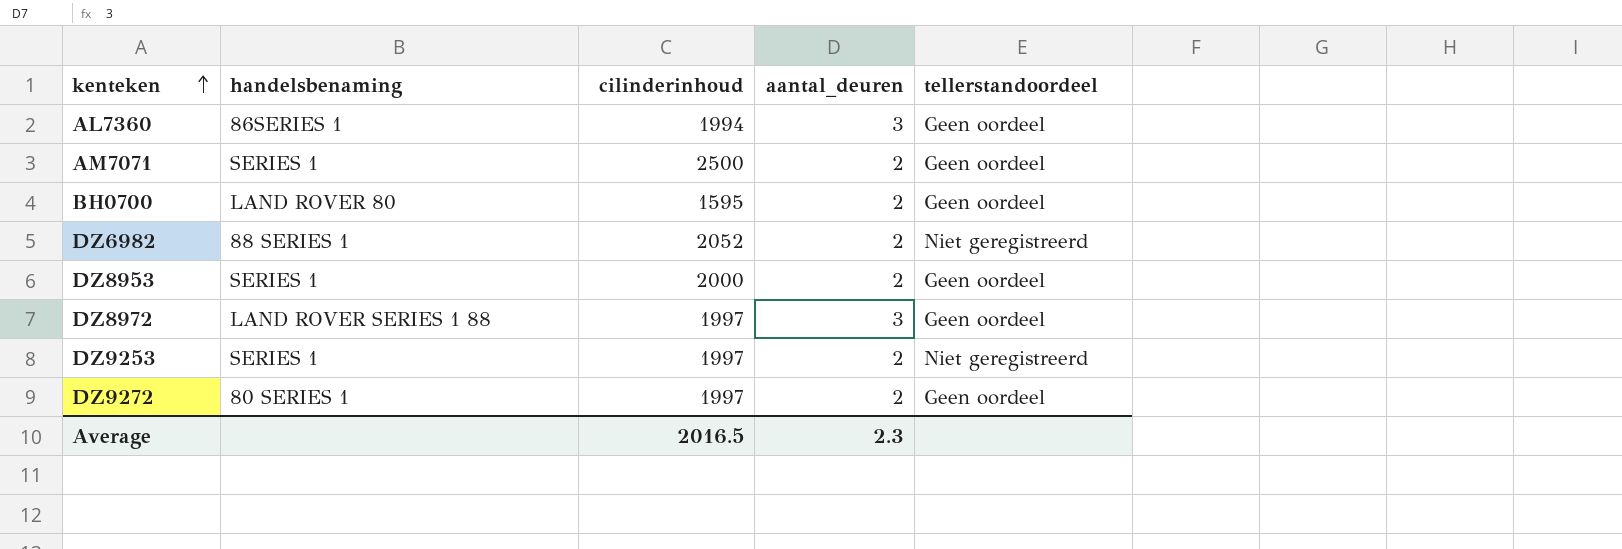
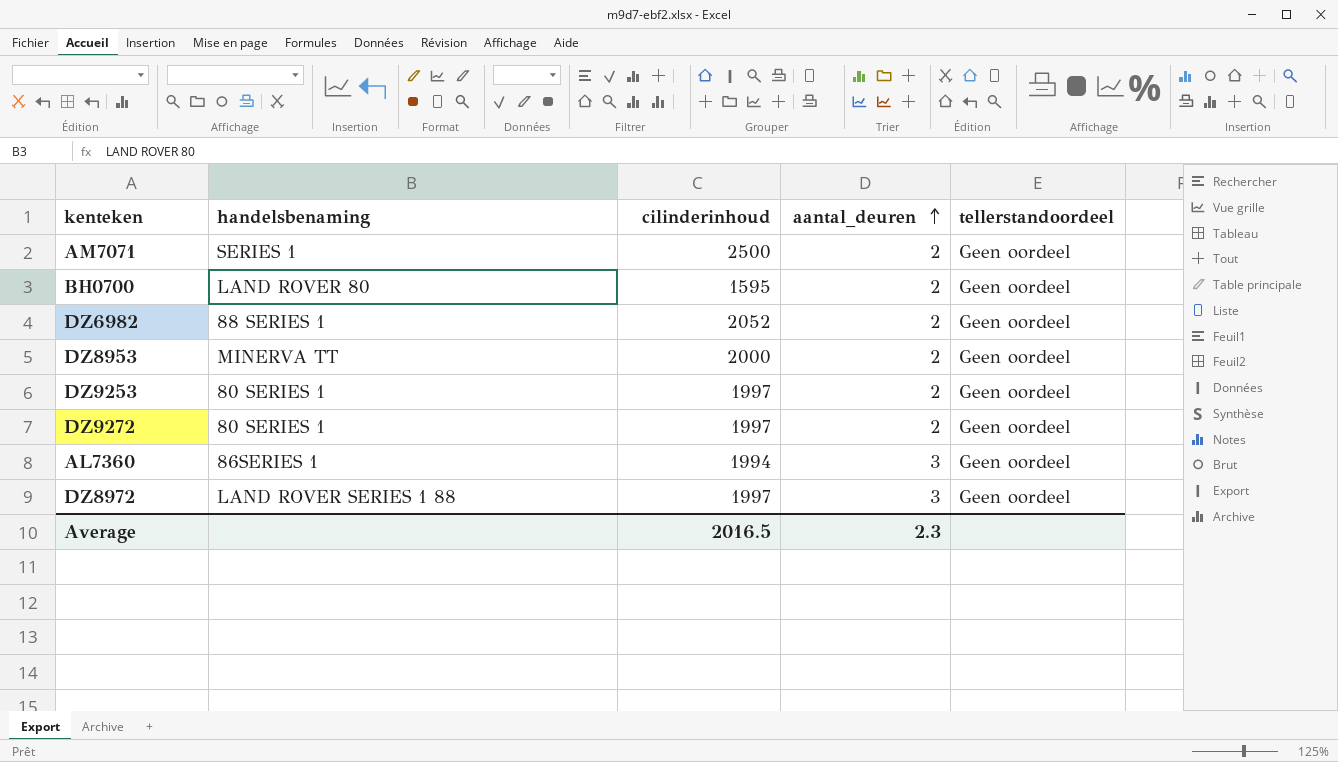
row order: kenteken ascending -> aantal_deuren ascending
DZ6982 | tellerstandoordeel: Niet geregistreerd -> Geen oordeel
DZ8953 | handelsbenaming: SERIES 1 -> MINERVA TT
DZ9253 | handelsbenaming: SERIES 1 -> 80 SERIES 1
DZ9253 | tellerstandoordeel: Niet geregistreerd -> Geen oordeel

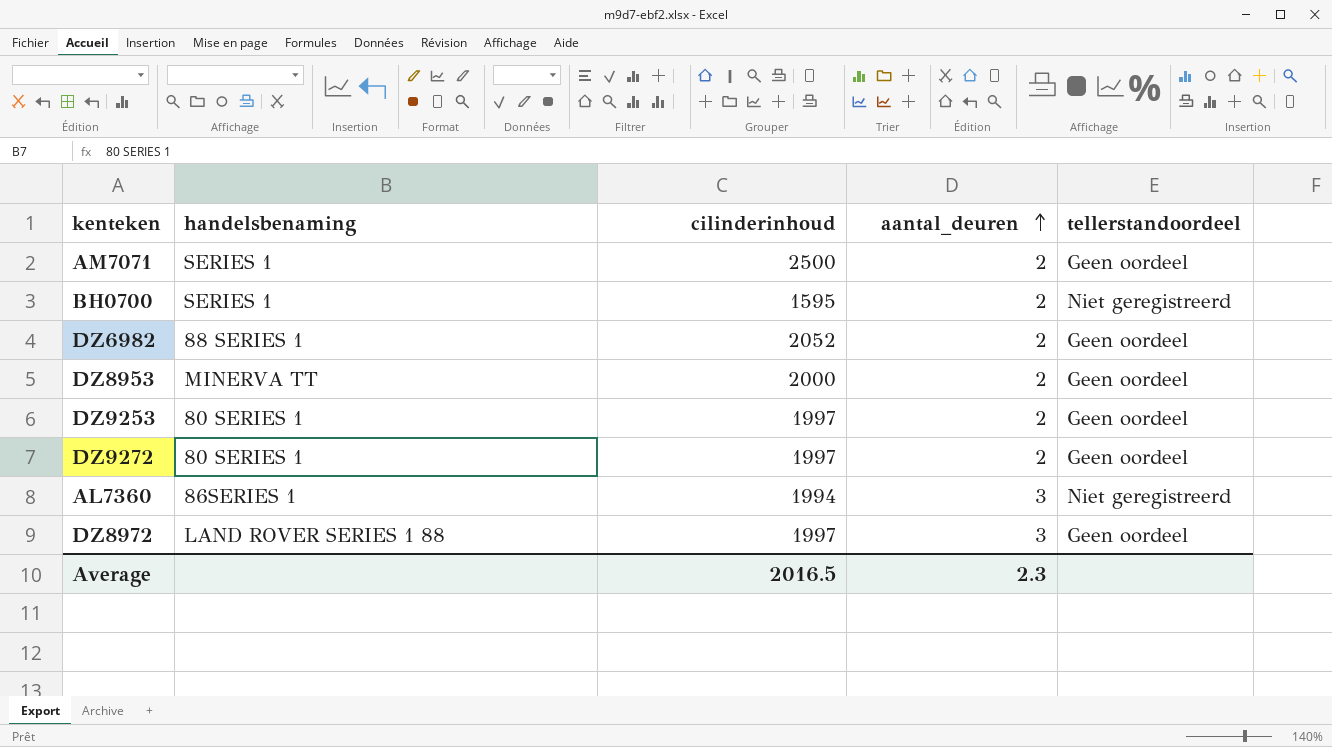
BH0700 | handelsbenaming: LAND ROVER 80 -> SERIES 1
BH0700 | tellerstandoordeel: Geen oordeel -> Niet geregistreerd
AL7360 | tellerstandoordeel: Geen oordeel -> Niet geregistreerd

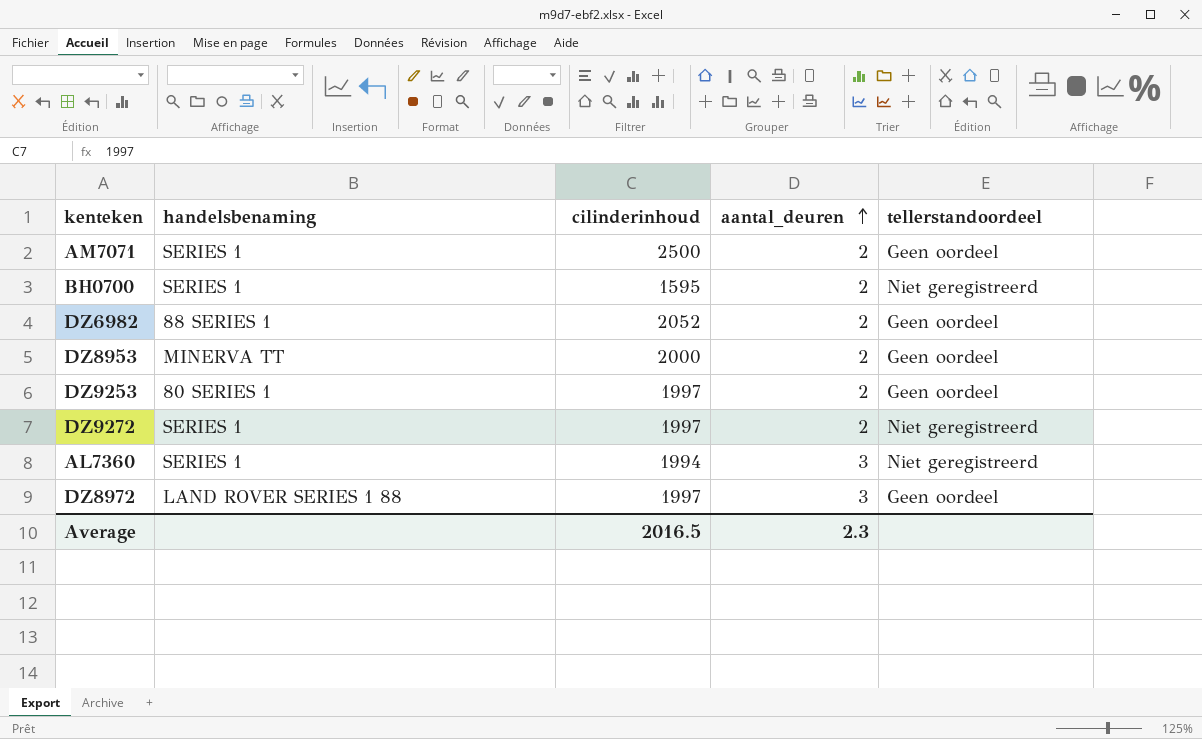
DZ9272 | handelsbenaming: 80 SERIES 1 -> SERIES 1
DZ9272 | tellerstandoordeel: Geen oordeel -> Niet geregistreerd
AL7360 | handelsbenaming: 86SERIES 1 -> SERIES 1

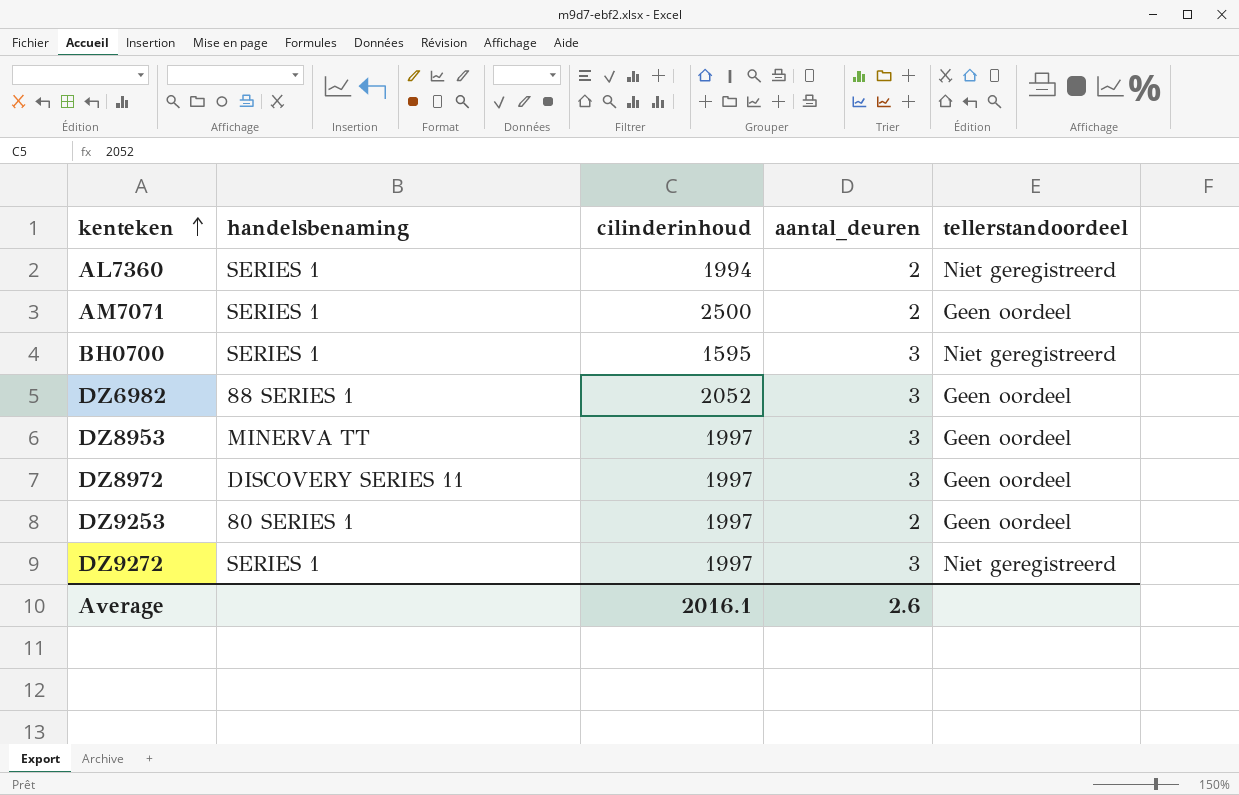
row order: aantal_deuren ascending -> kenteken ascending
AL7360 | aantal_deuren: 3 -> 2
BH0700 | aantal_deuren: 2 -> 3
DZ6982 | aantal_deuren: 2 -> 3
DZ8953 | cilinderinhoud: 2000 -> 1997
DZ8953 | aantal_deuren: 2 -> 3
DZ8972 | handelsbenaming: LAND ROVER SERIES 1 88 -> DISCOVERY SERIES 11
DZ9272 | aantal_deuren: 2 -> 3
Average | cilinderinhoud: 2016.5 -> 2016.1
Average | aantal_deuren: 2.3 -> 2.6

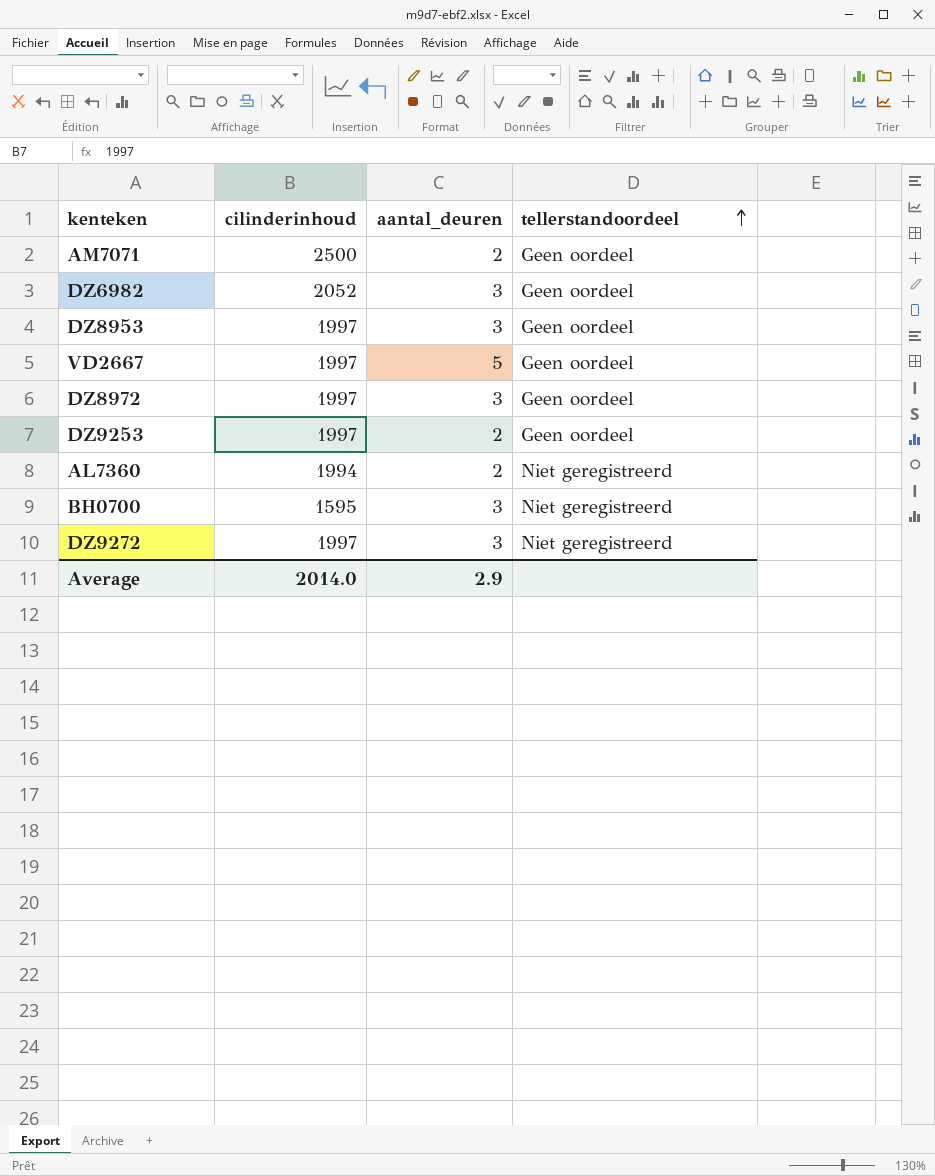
row order: kenteken ascending -> tellerstandoordeel ascending
column handelsbenaming | position: 2 -> none
row VD2667: none -> 1997 | 5 | Geen oordeel
Average | cilinderinhoud: 2016.1 -> 2014.0
Average | aantal_deuren: 2.6 -> 2.9

